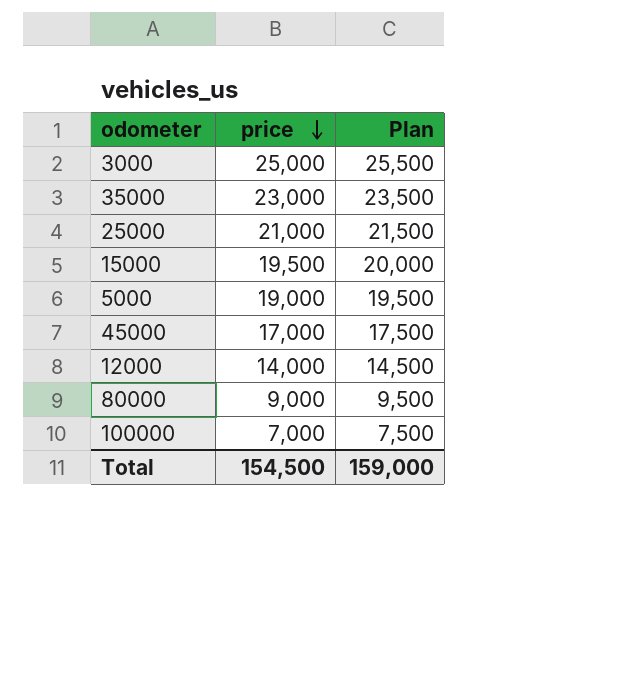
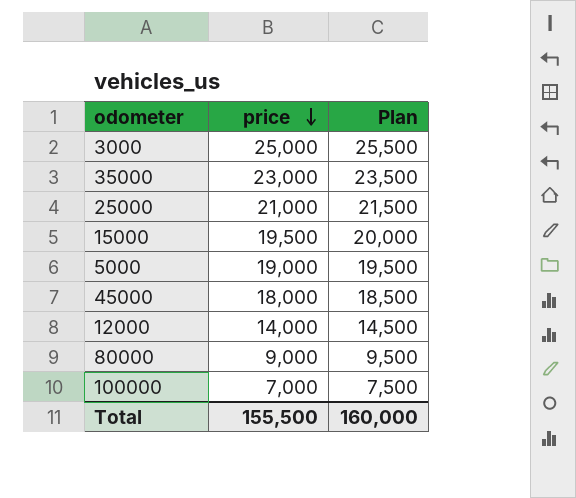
45000 | price: 17,000 -> 18,000
45000 | Plan: 17,500 -> 18,500
Total | price: 154,500 -> 155,500
Total | Plan: 159,000 -> 160,000

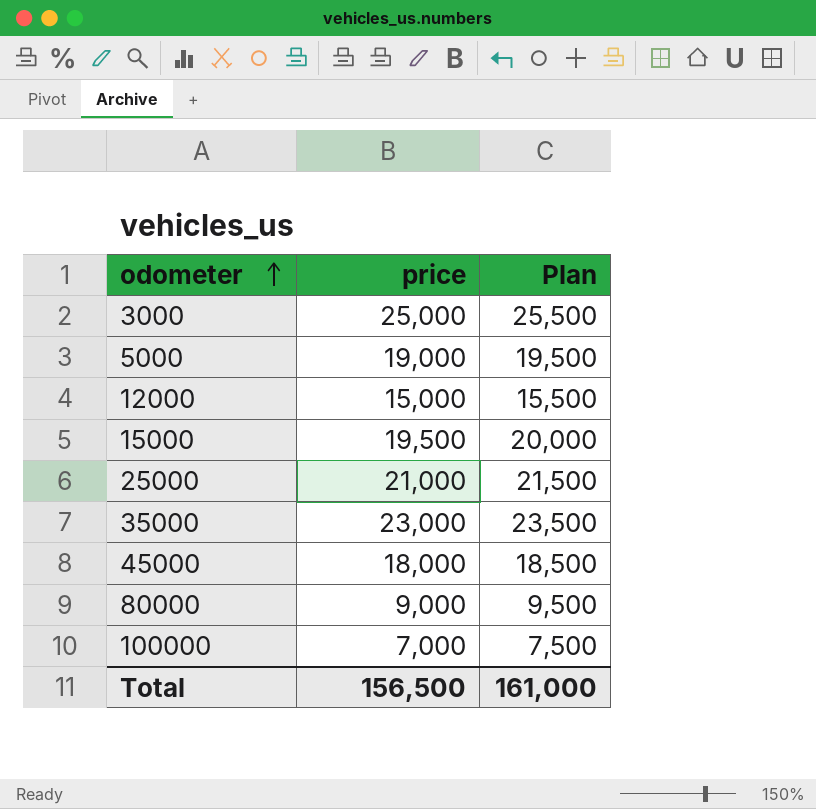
row order: price descending -> odometer ascending
12000 | price: 14,000 -> 15,000
12000 | Plan: 14,500 -> 15,500
Total | price: 155,500 -> 156,500
Total | Plan: 160,000 -> 161,000

